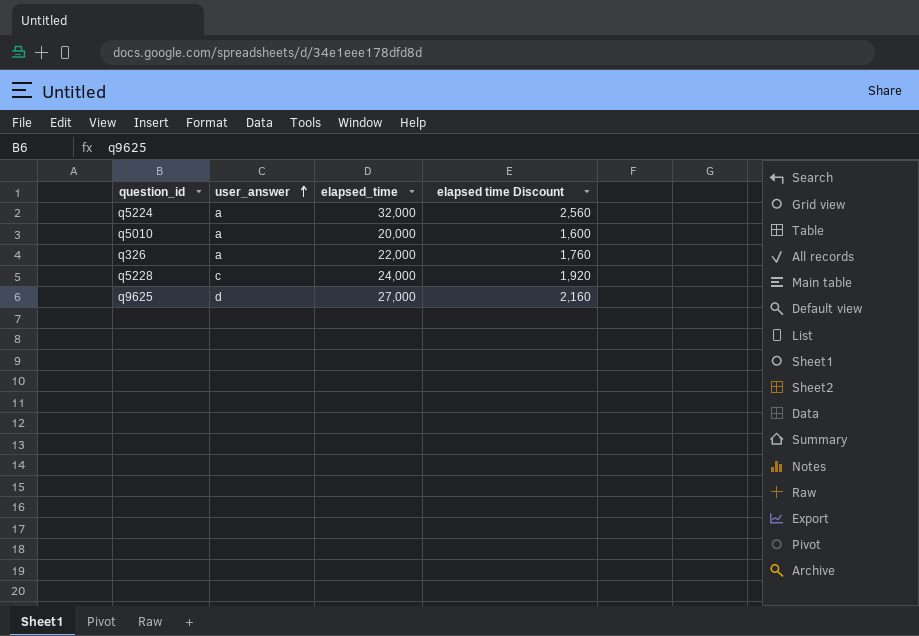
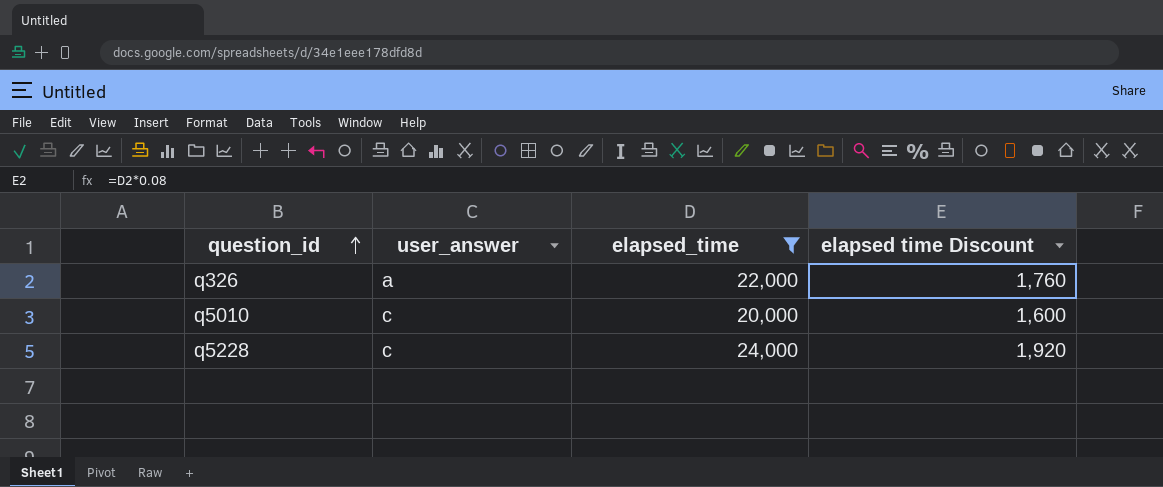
filter: none -> elapsed_time <= 24,000
row order: user_answer ascending -> question_id ascending
q5010 | user_answer: a -> c

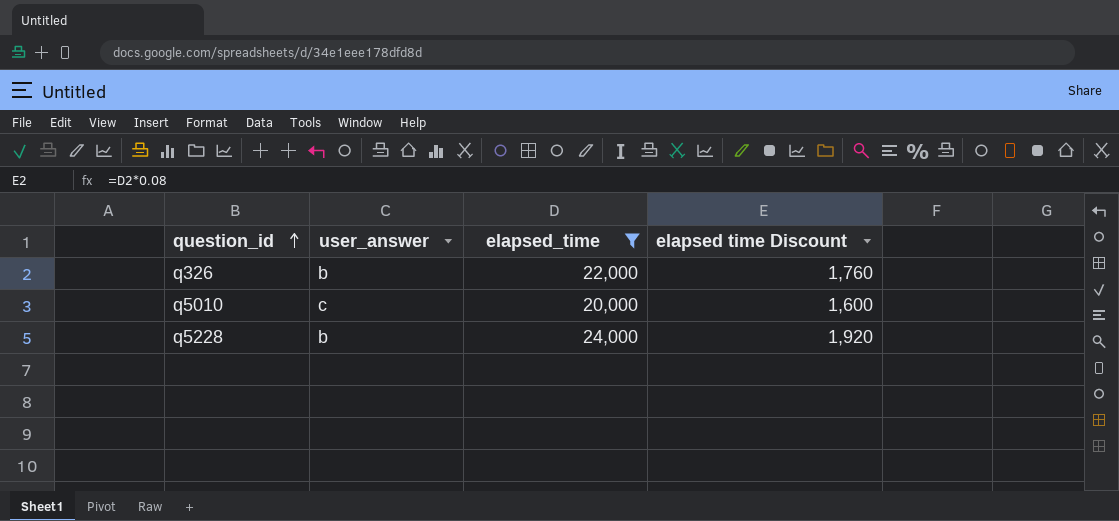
q326 | user_answer: a -> b
q5228 | user_answer: c -> b

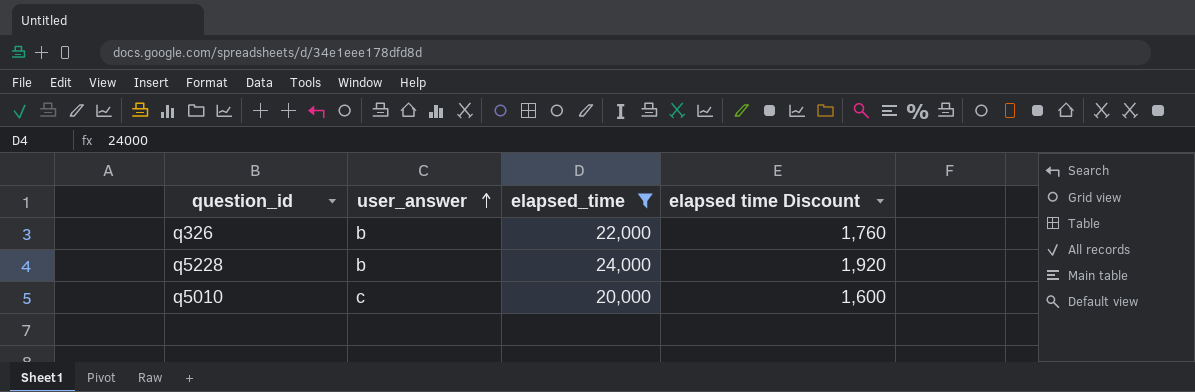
row order: question_id ascending -> user_answer ascending

